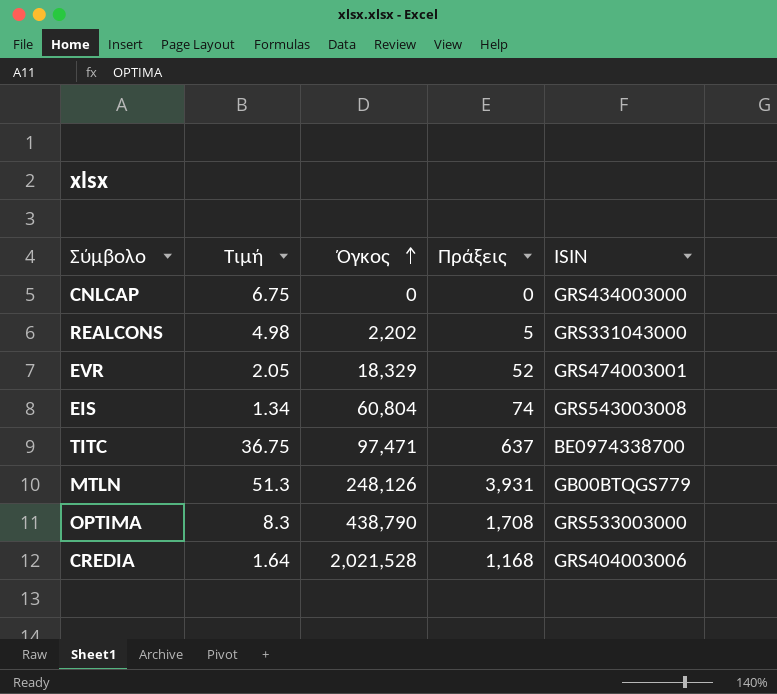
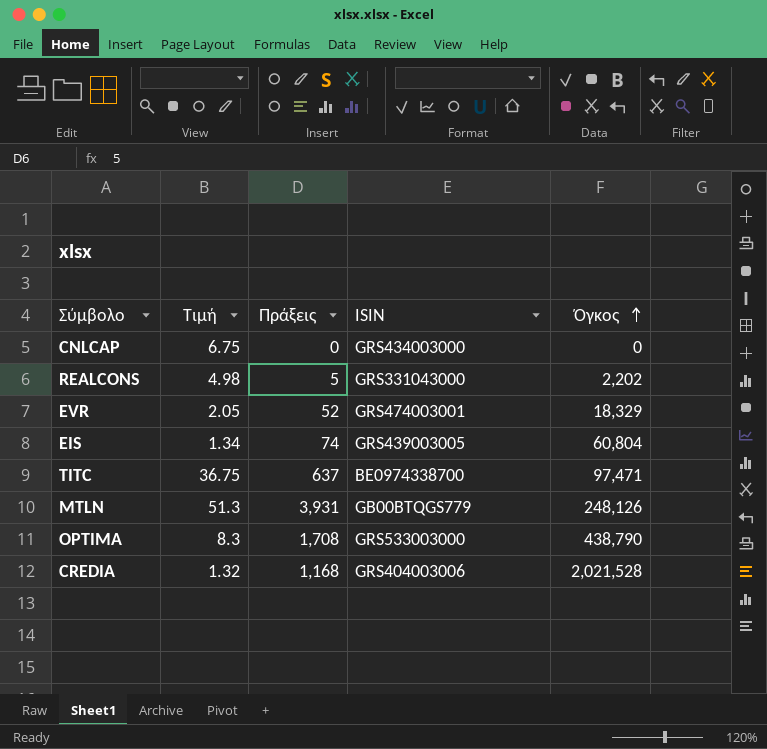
column Όγκος | position: 3 -> 5
EIS | ISIN: GRS543003008 -> GRS439003005
CREDIA | Τιμή: 1.64 -> 1.32

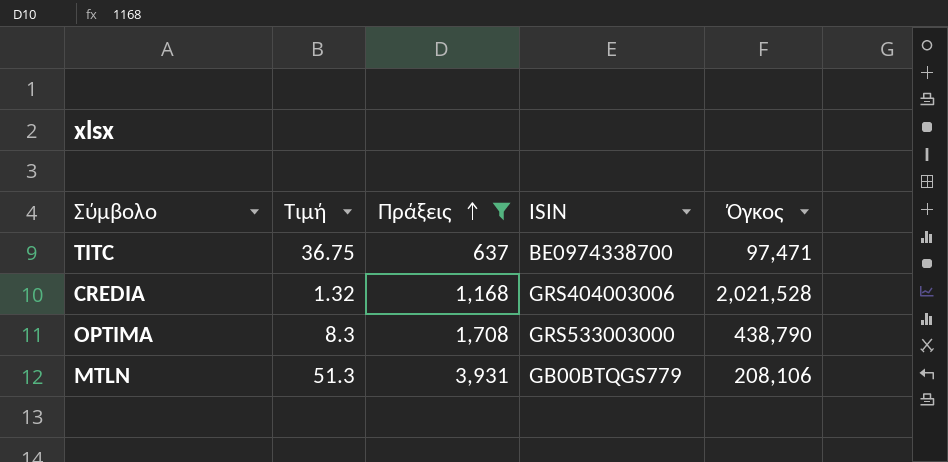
filter: none -> Πράξεις >= 637
row order: Όγκος ascending -> Πράξεις ascending
MTLN | Όγκος: 248,126 -> 208,106

